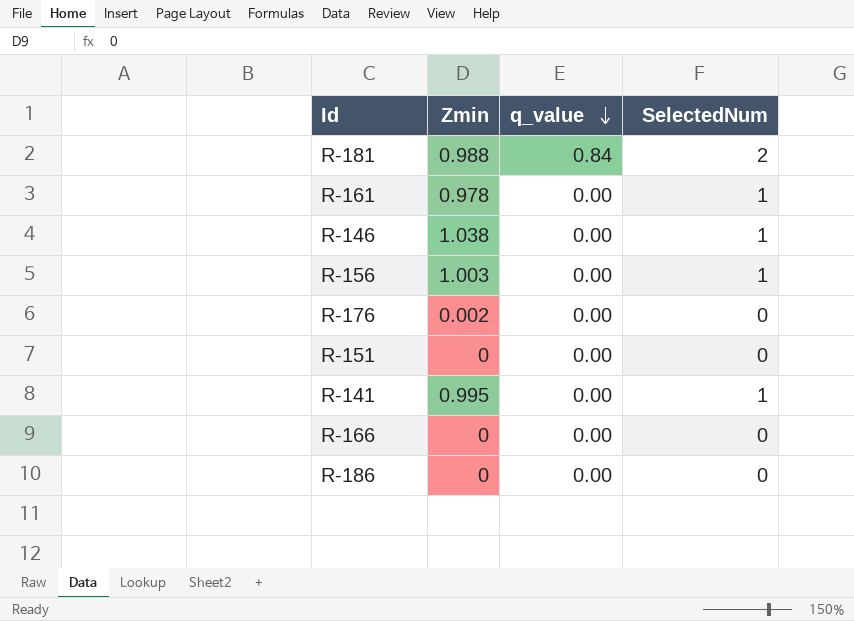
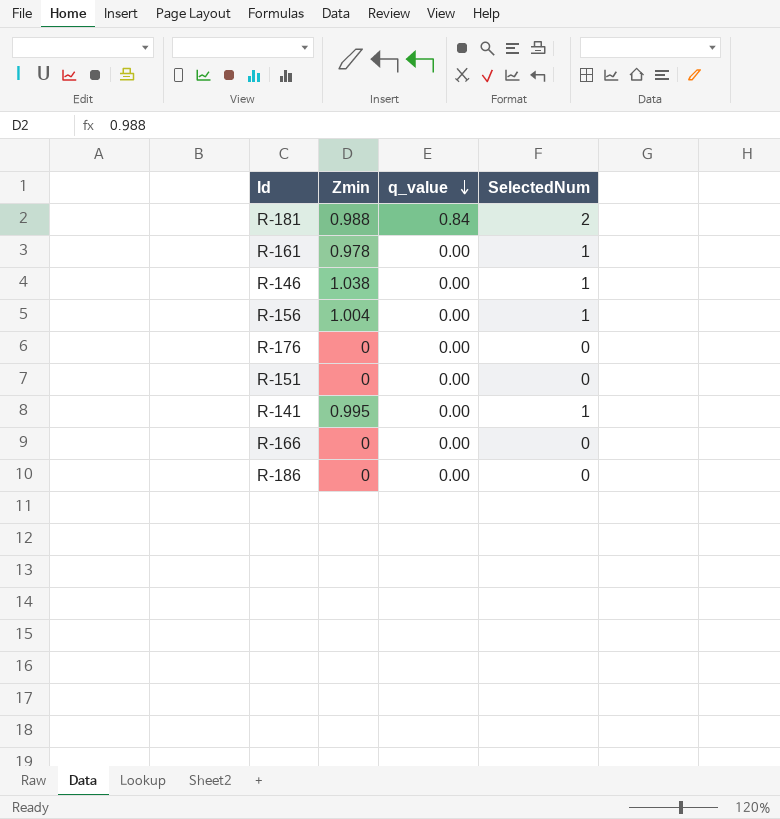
R-156 | Zmin: 1.003 -> 1.004
R-176 | Zmin: 0.002 -> 0

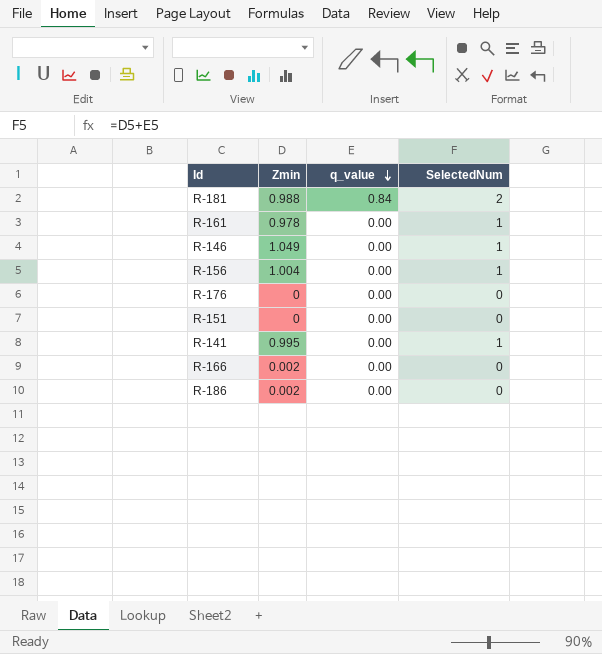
R-146 | Zmin: 1.038 -> 1.049
R-166 | Zmin: 0 -> 0.002
R-186 | Zmin: 0 -> 0.002

